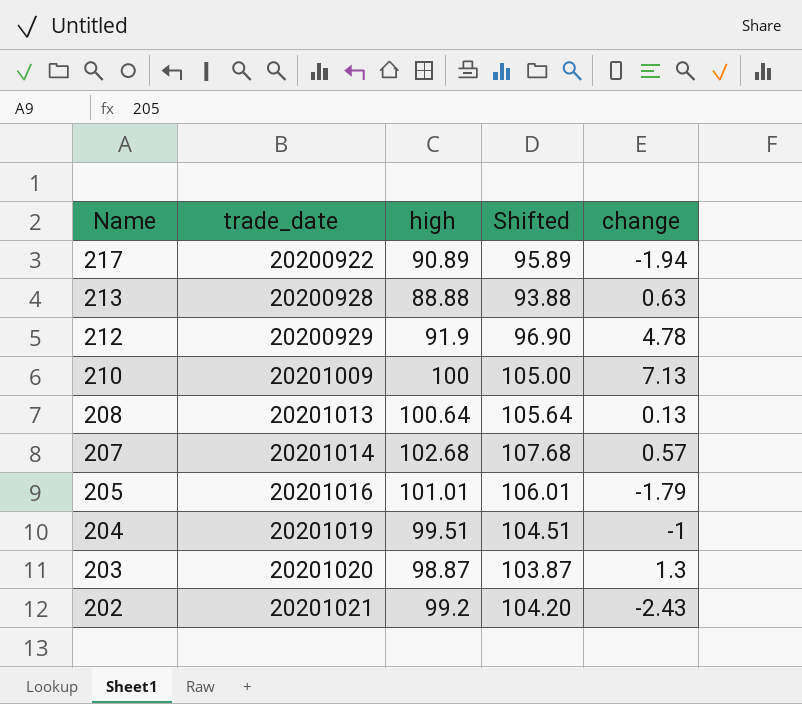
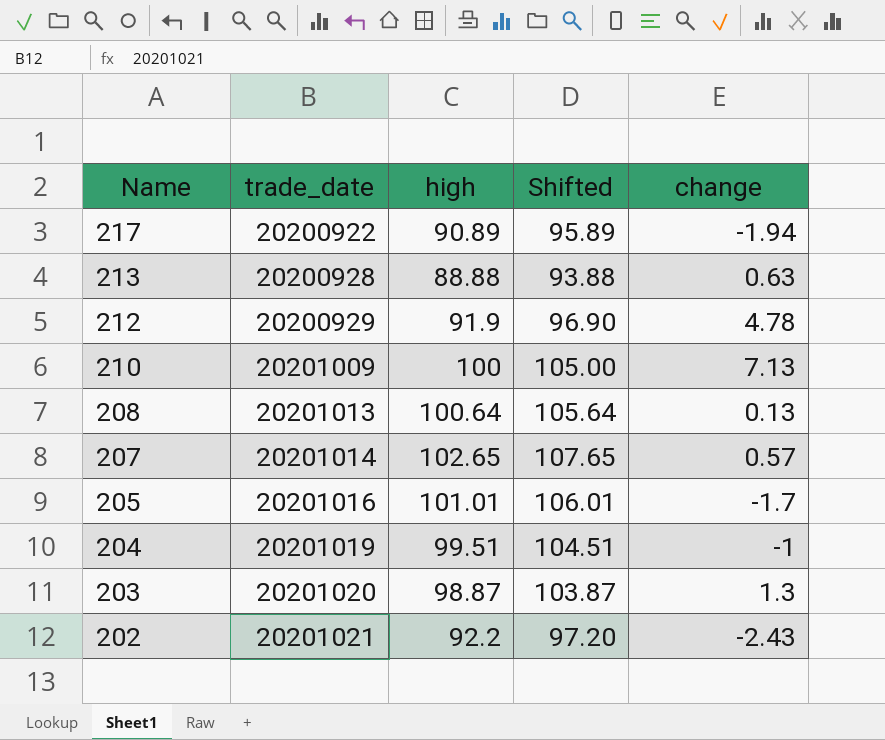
207 | high: 102.68 -> 102.65
207 | Shifted: 107.68 -> 107.65
205 | change: -1.79 -> -1.7
202 | high: 99.2 -> 92.2
202 | Shifted: 104.20 -> 97.20

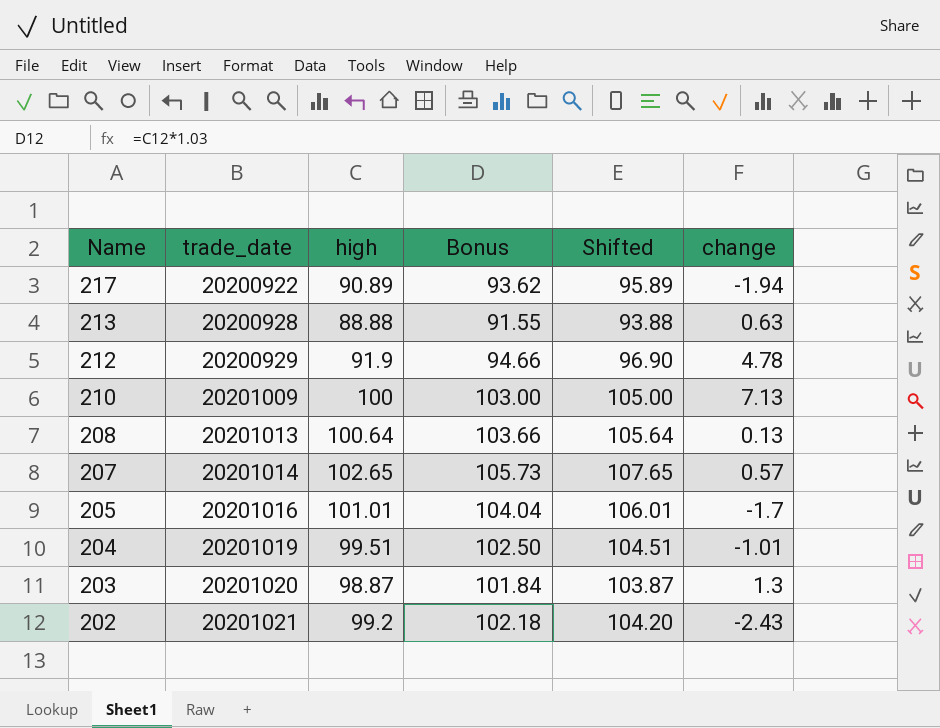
column Bonus | formula: none -> [high] * 1.03
204 | change: -1 -> -1.01
202 | high: 92.2 -> 99.2
202 | Shifted: 97.20 -> 104.20

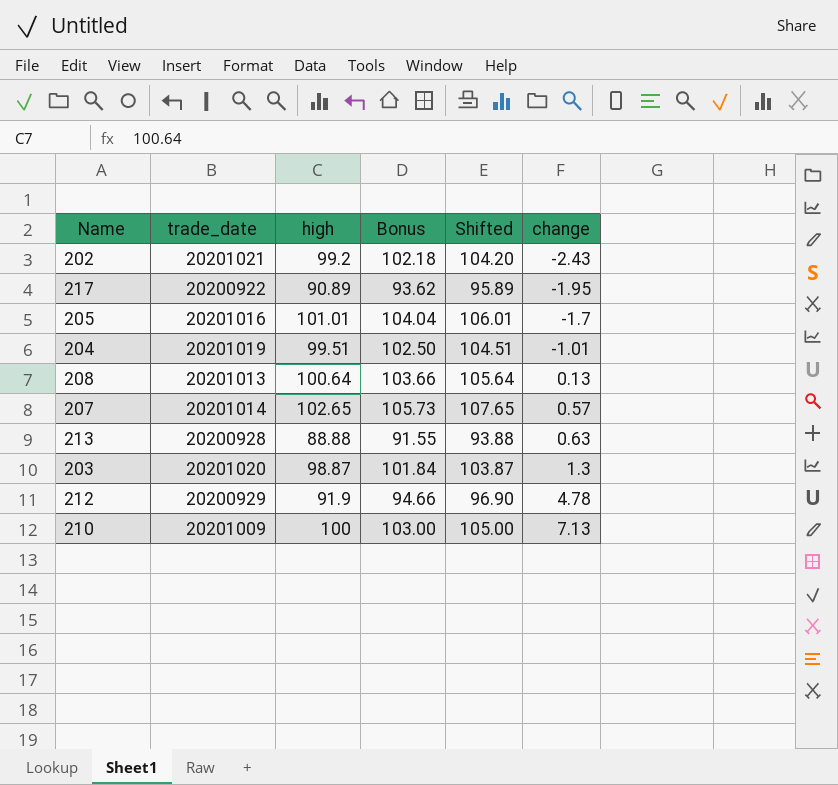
row order: Name descending -> change ascending
217 | change: -1.94 -> -1.95

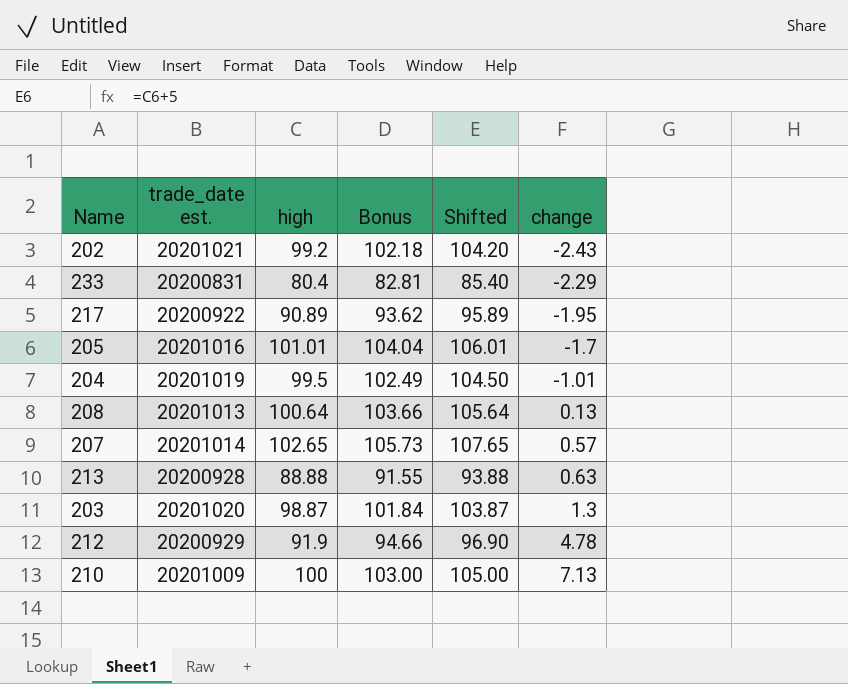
column name: trade_date -> trade_date est.
row 233: none -> 20200831 | 80.4 | 82.81 | 85.40 | -2.29
204 | high: 99.51 -> 99.5
204 | Bonus: 102.50 -> 102.49
204 | Shifted: 104.51 -> 104.50

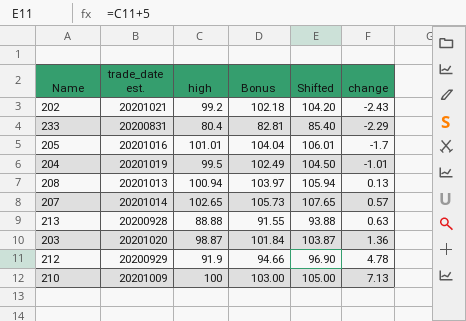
row 217: 20200922 | 90.89 | 93.62 | 95.89 | -1.95 -> none
208 | high: 100.64 -> 100.94
208 | Bonus: 103.66 -> 103.97
208 | Shifted: 105.64 -> 105.94
203 | change: 1.3 -> 1.36

